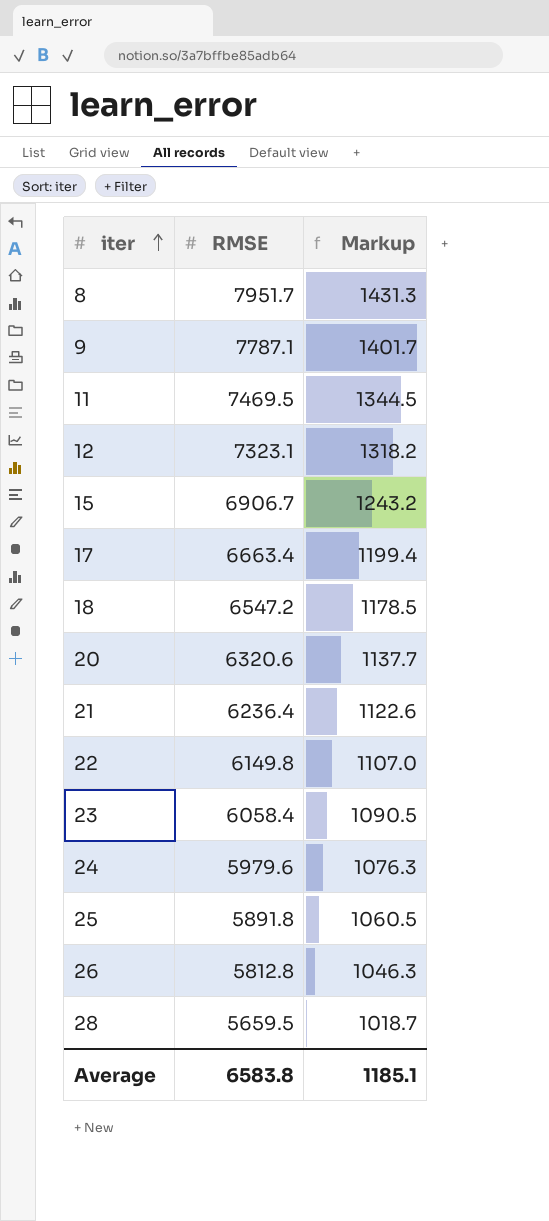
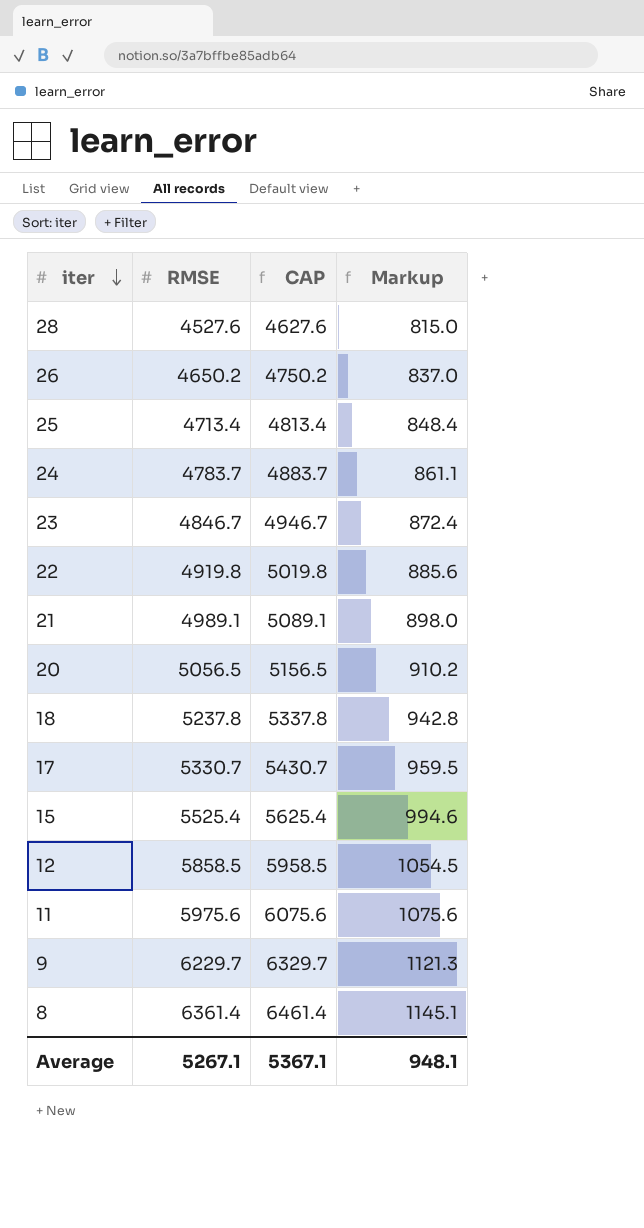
row order: iter ascending -> iter descending
column CAP | formula: none -> [RMSE] + 100
28 | RMSE: 5659.5 -> 4527.6
28 | Markup: 1018.7 -> 815.0
26 | RMSE: 5812.8 -> 4650.2
26 | Markup: 1046.3 -> 837.0
25 | RMSE: 5891.8 -> 4713.4
25 | Markup: 1060.5 -> 848.4
24 | RMSE: 5979.6 -> 4783.7
24 | Markup: 1076.3 -> 861.1
23 | RMSE: 6058.4 -> 4846.7
23 | Markup: 1090.5 -> 872.4
22 | RMSE: 6149.8 -> 4919.8
22 | Markup: 1107.0 -> 885.6
21 | RMSE: 6236.4 -> 4989.1
21 | Markup: 1122.6 -> 898.0
20 | RMSE: 6320.6 -> 5056.5
20 | Markup: 1137.7 -> 910.2
18 | RMSE: 6547.2 -> 5237.8
18 | Markup: 1178.5 -> 942.8
17 | RMSE: 6663.4 -> 5330.7
17 | Markup: 1199.4 -> 959.5
15 | RMSE: 6906.7 -> 5525.4
15 | Markup: 1243.2 -> 994.6
12 | RMSE: 7323.1 -> 5858.5
12 | Markup: 1318.2 -> 1054.5
11 | RMSE: 7469.5 -> 5975.6
11 | Markup: 1344.5 -> 1075.6
9 | RMSE: 7787.1 -> 6229.7
9 | Markup: 1401.7 -> 1121.3
8 | RMSE: 7951.7 -> 6361.4
8 | Markup: 1431.3 -> 1145.1
Average | RMSE: 6583.8 -> 5267.1
Average | Markup: 1185.1 -> 948.1

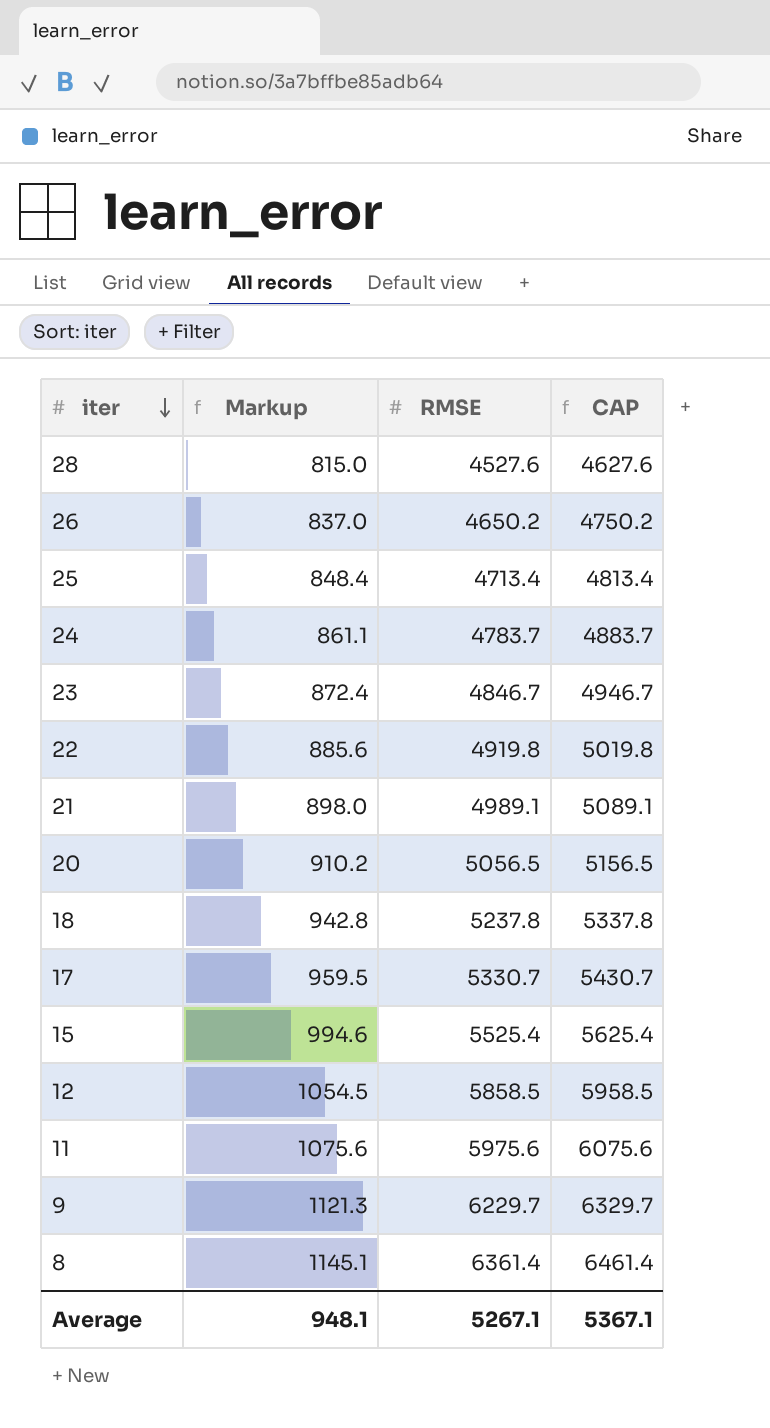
column Markup | position: 4 -> 2

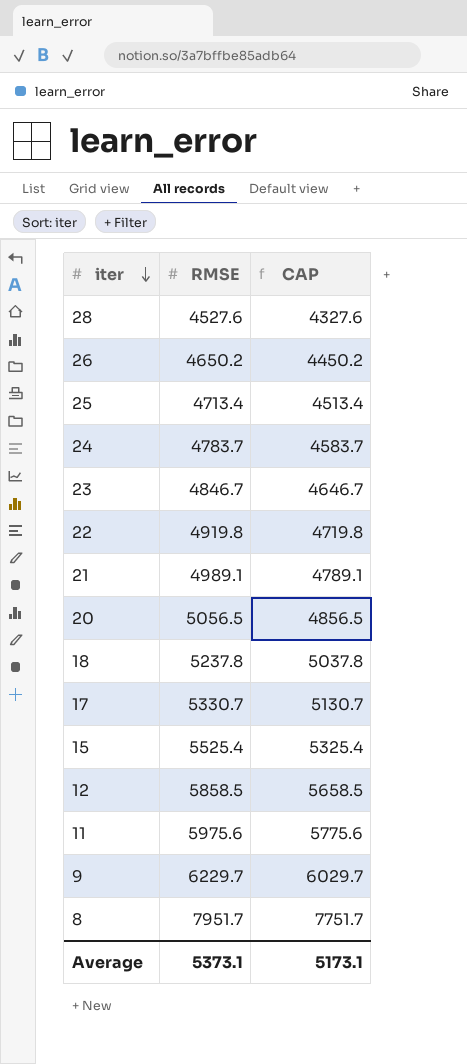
column Markup | formula: [RMSE] * 0.18 -> none
column CAP | formula: [RMSE] + 100 -> [RMSE] - 200
8 | RMSE: 6361.4 -> 7951.7
Average | RMSE: 5267.1 -> 5373.1
Average | CAP: 5367.1 -> 5173.1

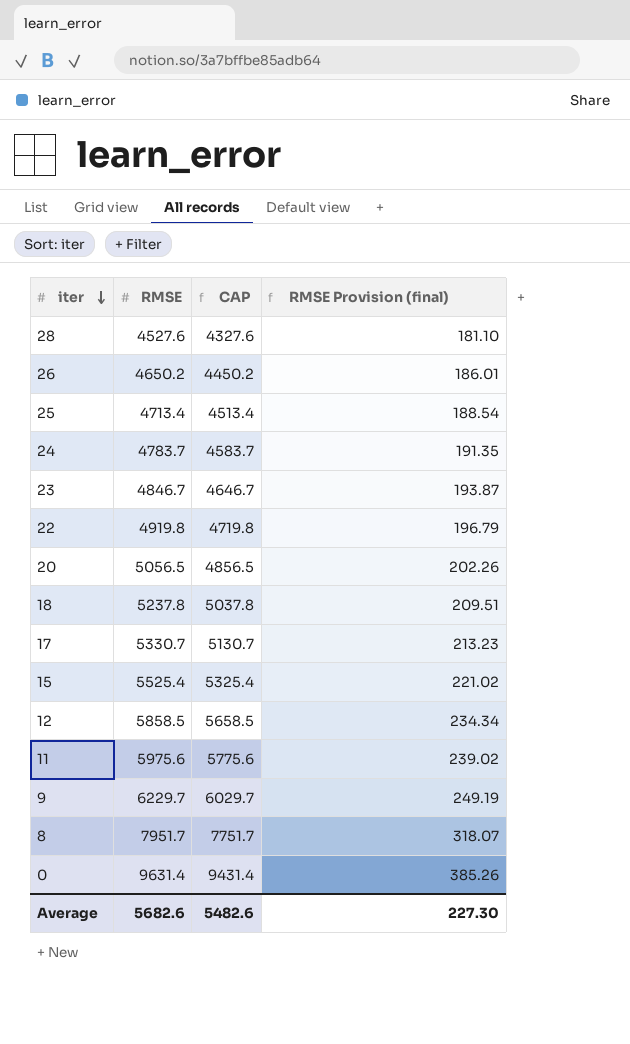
column RMSE Provision (final) | formula: none -> [RMSE] * 0.04
row 21: 4989.1 | 4789.1 -> none
row 0: none -> 9631.4 | 9431.4 | 385.26
Average | RMSE: 5373.1 -> 5682.6
Average | CAP: 5173.1 -> 5482.6

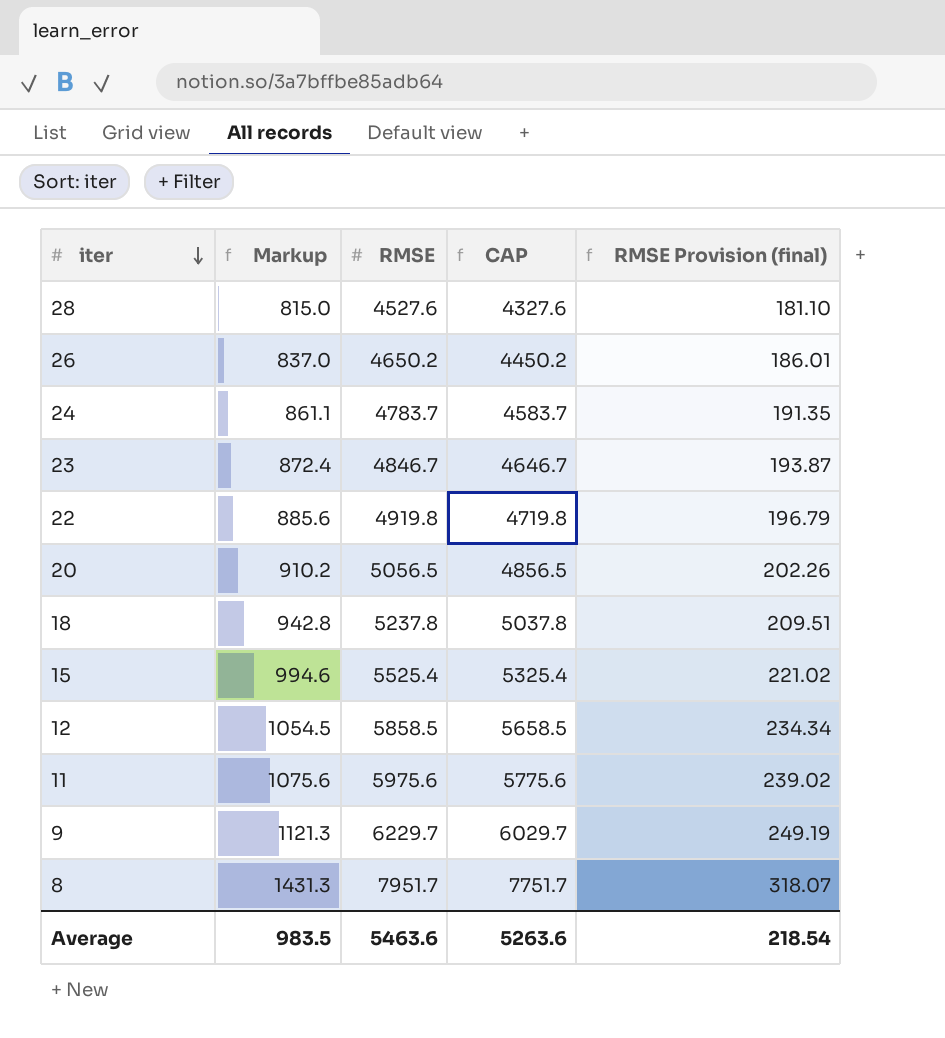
column Markup | formula: none -> [RMSE] * 0.18
row 25: 4713.4 | 4513.4 | 188.54 -> none
row 17: 5330.7 | 5130.7 | 213.23 -> none
row 0: 9631.4 | 9431.4 | 385.26 -> none
Average | RMSE: 5682.6 -> 5463.6
Average | CAP: 5482.6 -> 5263.6
Average | RMSE Provision (final): 227.30 -> 218.54

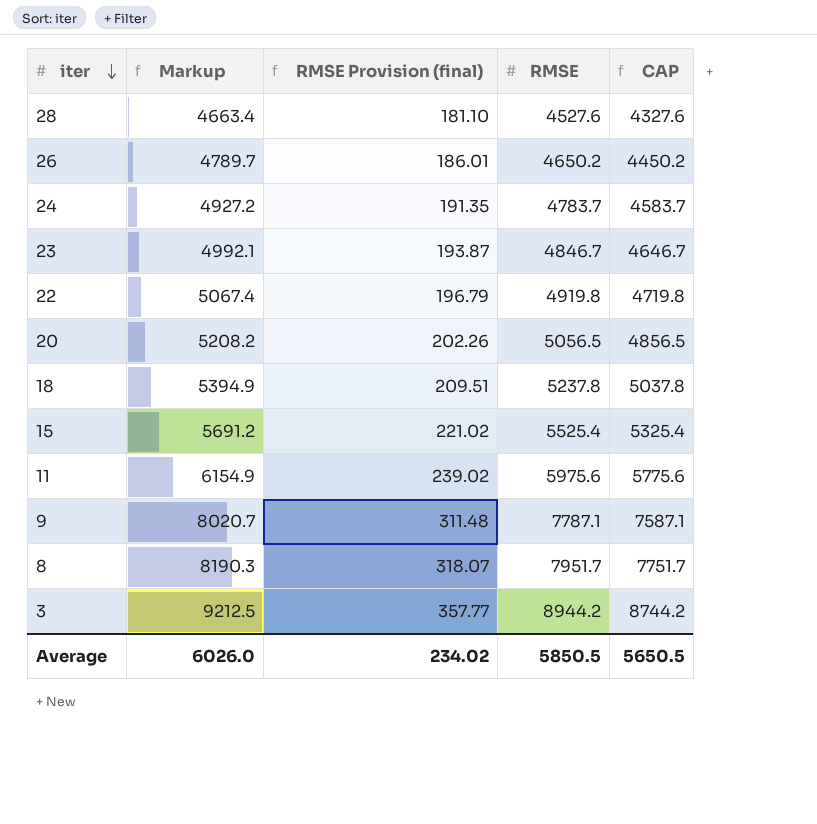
column Markup | formula: [RMSE] * 0.18 -> [RMSE] * 1.03
column RMSE Provision (final) | position: 5 -> 3
row 12: 1054.5 | 5858.5 | 5658.5 | 234.34 -> none
9 | RMSE Provision (final): 249.19 -> 311.48
9 | RMSE: 6229.7 -> 7787.1
9 | CAP: 6029.7 -> 7587.1
row 3: none -> 9212.5 | 357.77 | 8944.2 | 8744.2
Average | Markup: 983.5 -> 6026.0
Average | RMSE Provision (final): 218.54 -> 234.02
Average | RMSE: 5463.6 -> 5850.5
Average | CAP: 5263.6 -> 5650.5

